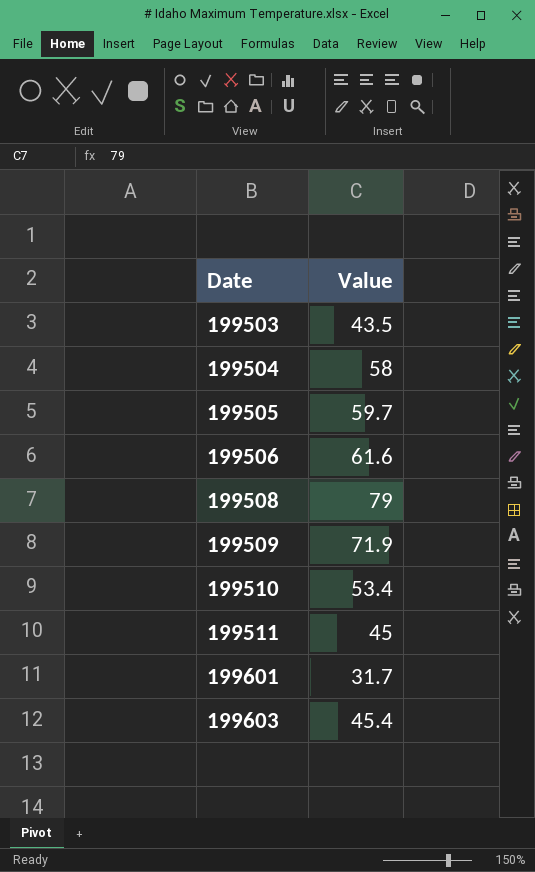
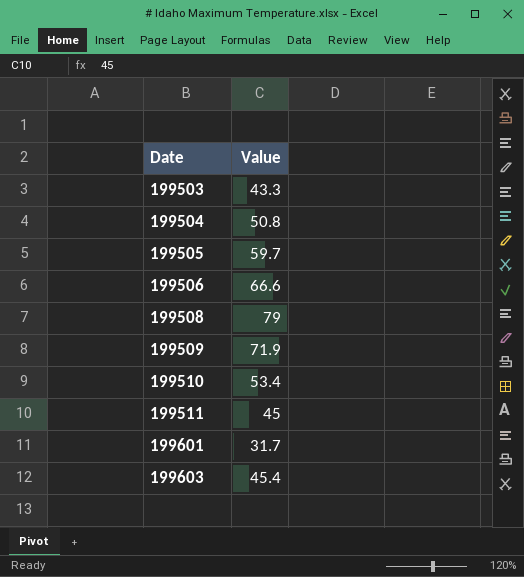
199503 | Value: 43.5 -> 43.3
199504 | Value: 58 -> 50.8
199506 | Value: 61.6 -> 66.6

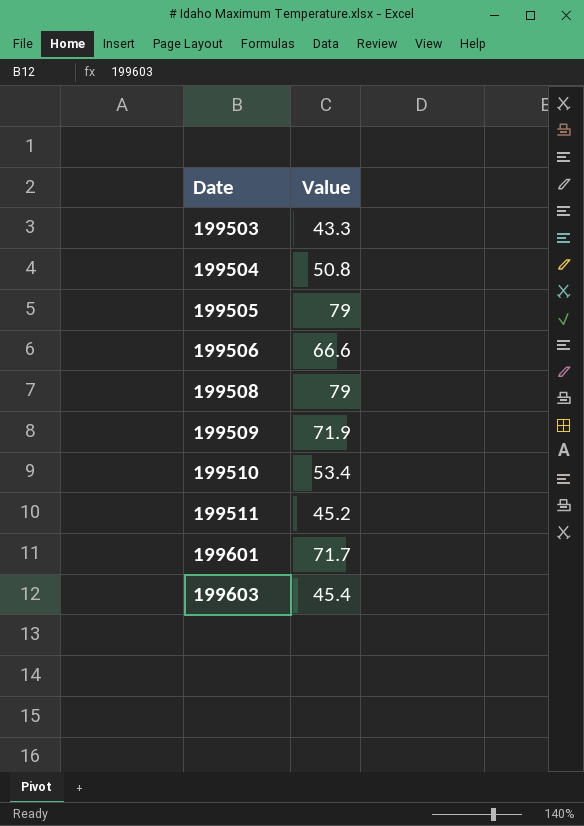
199505 | Value: 59.7 -> 79
199511 | Value: 45 -> 45.2
199601 | Value: 31.7 -> 71.7

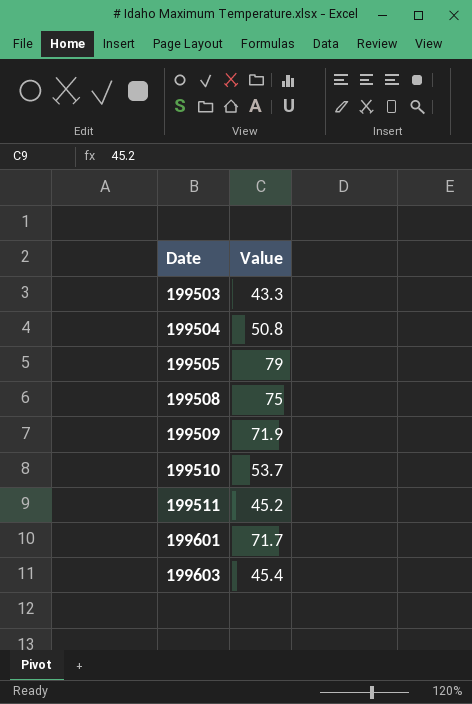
row 199506: 66.6 -> none
199508 | Value: 79 -> 75
199510 | Value: 53.4 -> 53.7

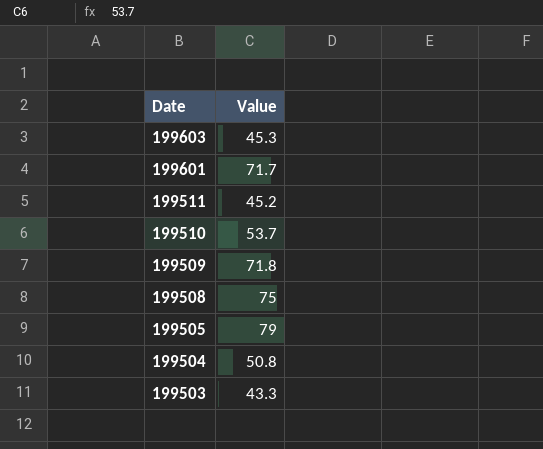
row order: Date ascending -> Date descending
199603 | Value: 45.4 -> 45.3
199509 | Value: 71.9 -> 71.8

